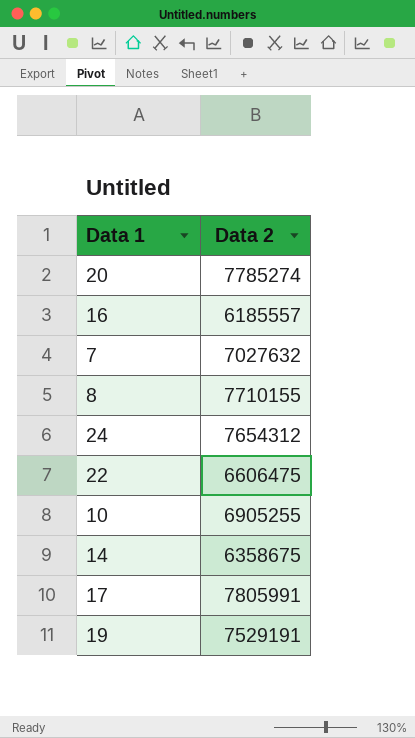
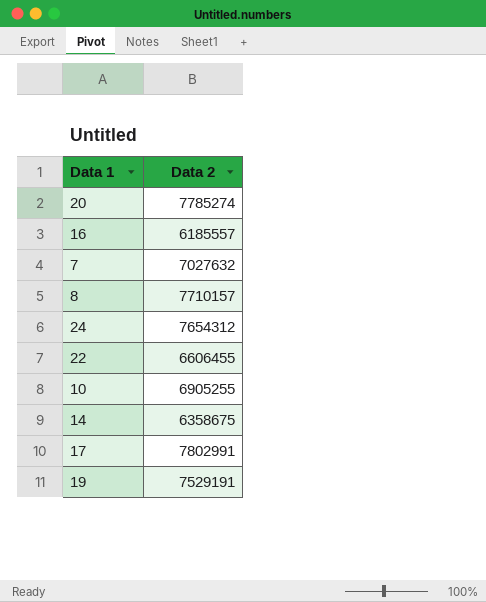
8 | Data 2: 7710155 -> 7710157
22 | Data 2: 6606475 -> 6606455
17 | Data 2: 7805991 -> 7802991

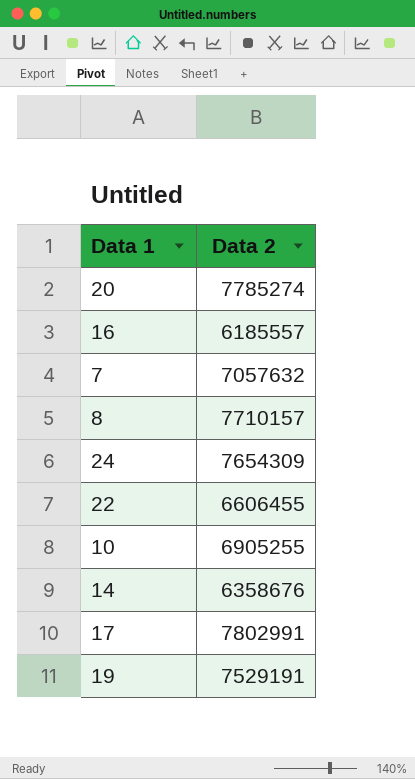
7 | Data 2: 7027632 -> 7057632
24 | Data 2: 7654312 -> 7654309
14 | Data 2: 6358675 -> 6358676

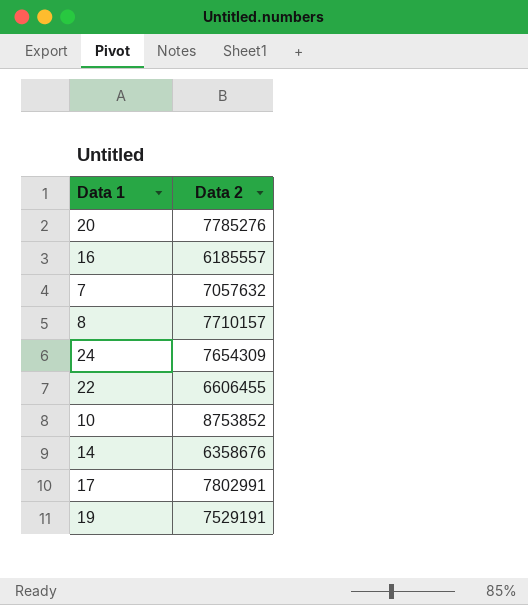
20 | Data 2: 7785274 -> 7785276
10 | Data 2: 6905255 -> 8753852

